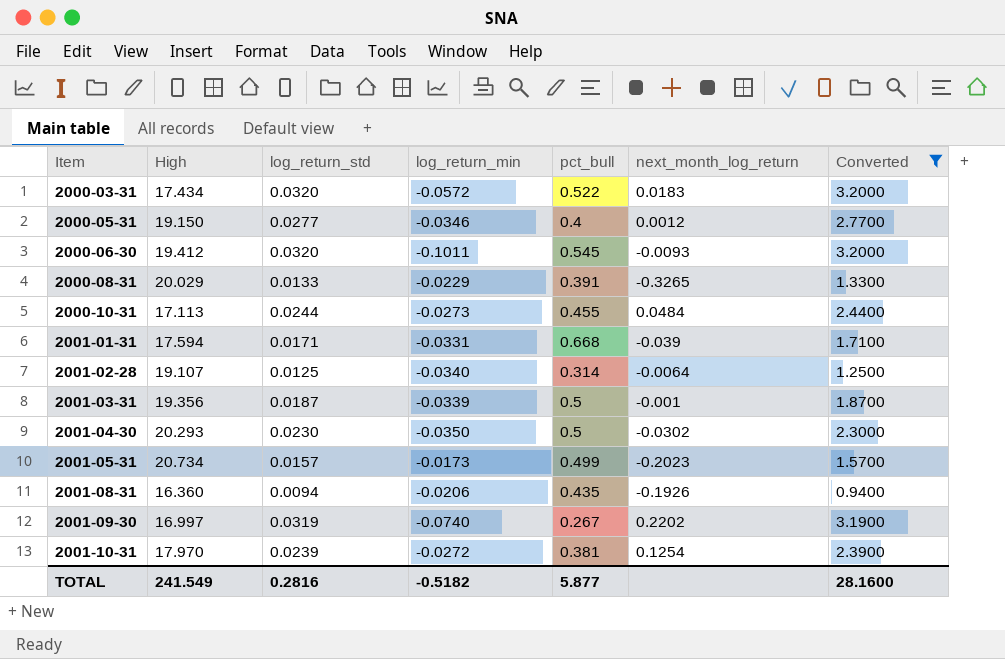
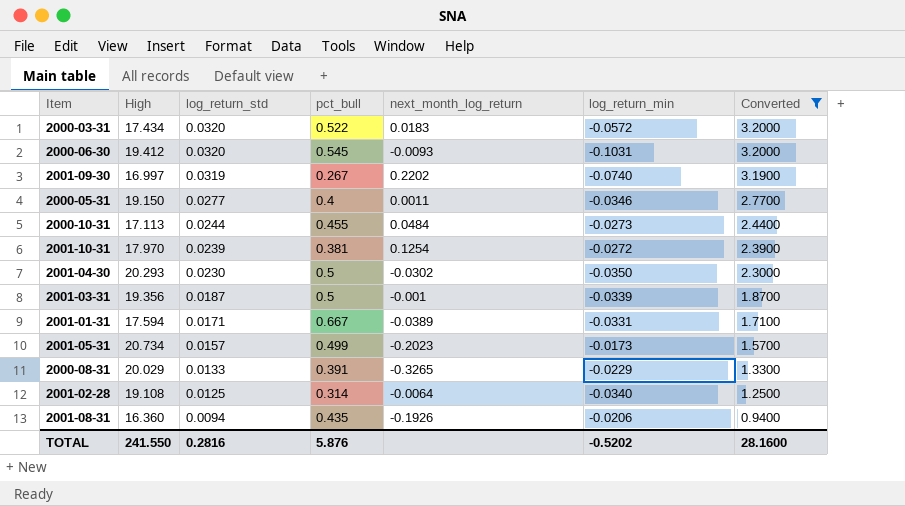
row order: Item ascending -> log_return_std descending
column log_return_min | position: 4 -> 6
2000-06-30 | log_return_min: -0.1011 -> -0.1031
2000-05-31 | next_month_log_return: 0.0012 -> 0.0011
2001-01-31 | pct_bull: 0.668 -> 0.667
2001-01-31 | next_month_log_return: -0.039 -> -0.0389
2001-02-28 | High: 19.107 -> 19.108
TOTAL | High: 241.549 -> 241.550
TOTAL | pct_bull: 5.877 -> 5.876
TOTAL | log_return_min: -0.5182 -> -0.5202

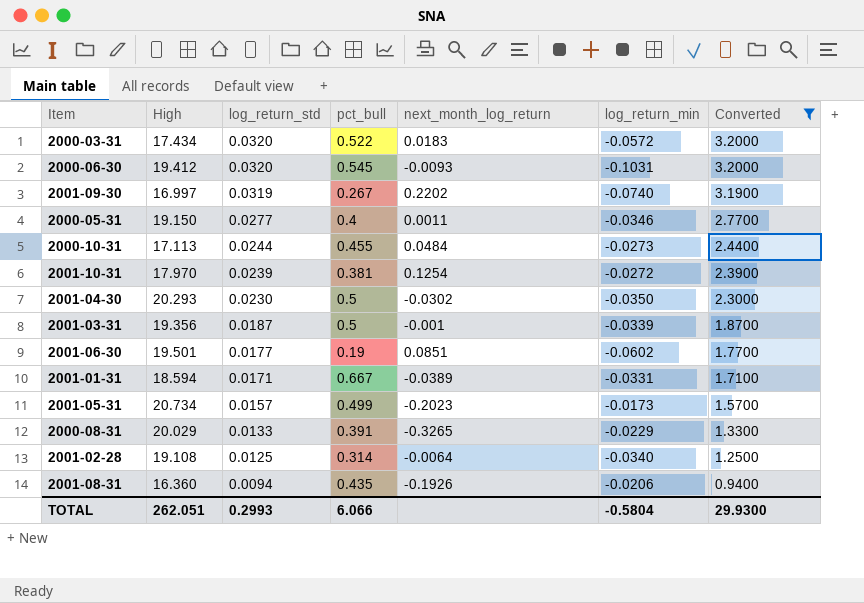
row 2001-06-30: none -> 19.501 | 0.0177 | 0.19 | 0.0851 | -0.0602 | 1.7700
2001-01-31 | High: 17.594 -> 18.594
TOTAL | High: 241.550 -> 262.051
TOTAL | log_return_std: 0.2816 -> 0.2993
TOTAL | pct_bull: 5.876 -> 6.066
TOTAL | log_return_min: -0.5202 -> -0.5804
TOTAL | Converted: 28.1600 -> 29.9300

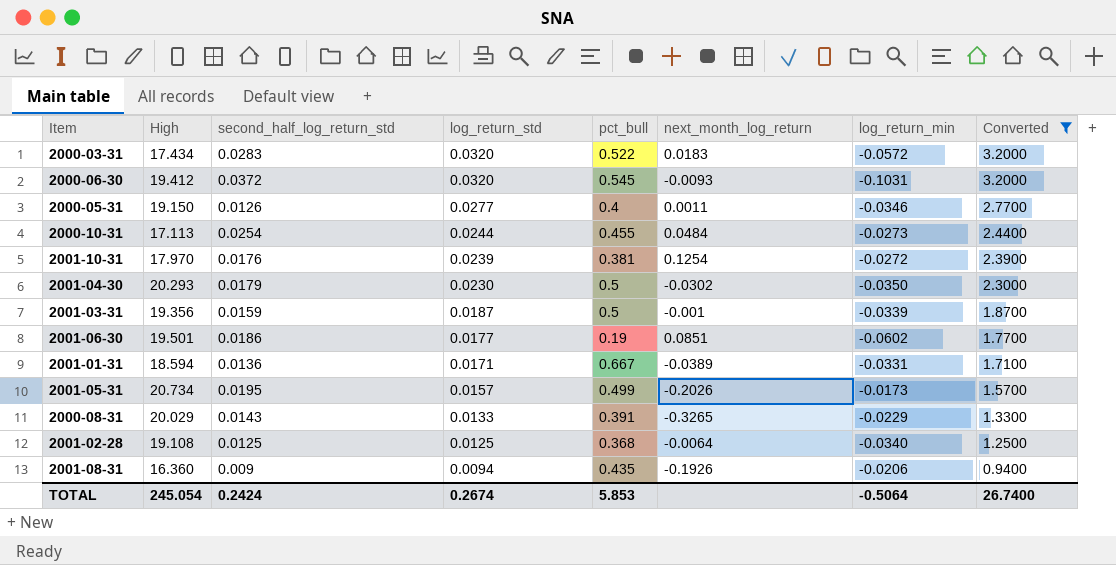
column second_half_log_return_std | position: none -> 3
row 2001-09-30: 16.997 | 0.0319 | 0.267 | 0.2202 | -0.0740 | 3.1900 -> none
2001-05-31 | next_month_log_return: -0.2023 -> -0.2026
2001-02-28 | pct_bull: 0.314 -> 0.368
TOTAL | High: 262.051 -> 245.054
TOTAL | log_return_std: 0.2993 -> 0.2674
TOTAL | pct_bull: 6.066 -> 5.853
TOTAL | log_return_min: -0.5804 -> -0.5064
TOTAL | Converted: 29.9300 -> 26.7400

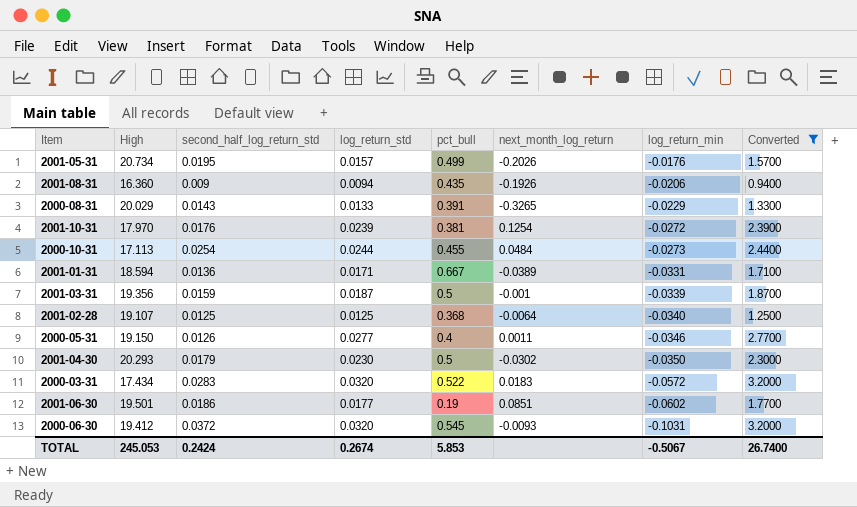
row order: log_return_std descending -> log_return_min descending
2001-05-31 | log_return_min: -0.0173 -> -0.0176
2001-02-28 | High: 19.108 -> 19.107
TOTAL | High: 245.054 -> 245.053
TOTAL | log_return_min: -0.5064 -> -0.5067

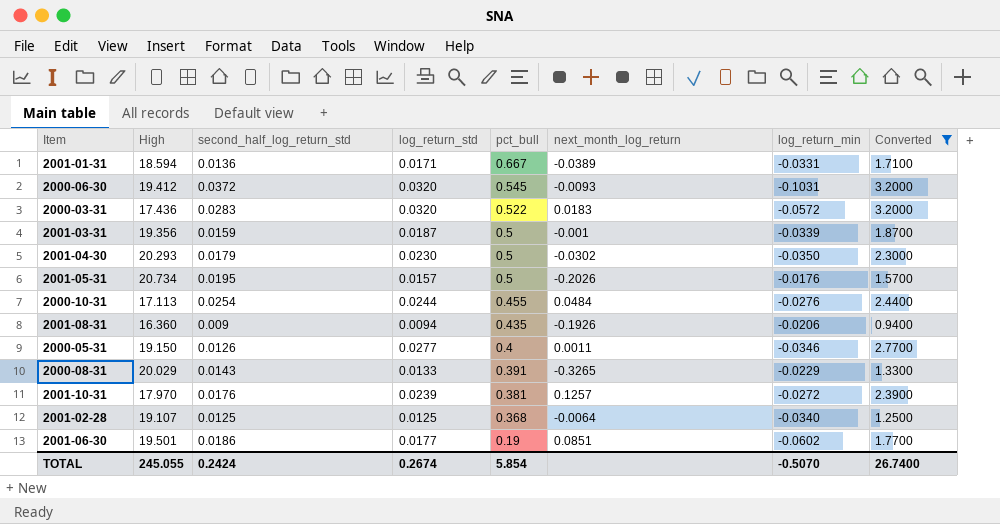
row order: log_return_min descending -> pct_bull descending
2000-03-31 | High: 17.434 -> 17.436
2001-05-31 | pct_bull: 0.499 -> 0.5
2000-10-31 | log_return_min: -0.0273 -> -0.0276
2001-10-31 | next_month_log_return: 0.1254 -> 0.1257
TOTAL | High: 245.053 -> 245.055
TOTAL | pct_bull: 5.853 -> 5.854
TOTAL | log_return_min: -0.5067 -> -0.5070

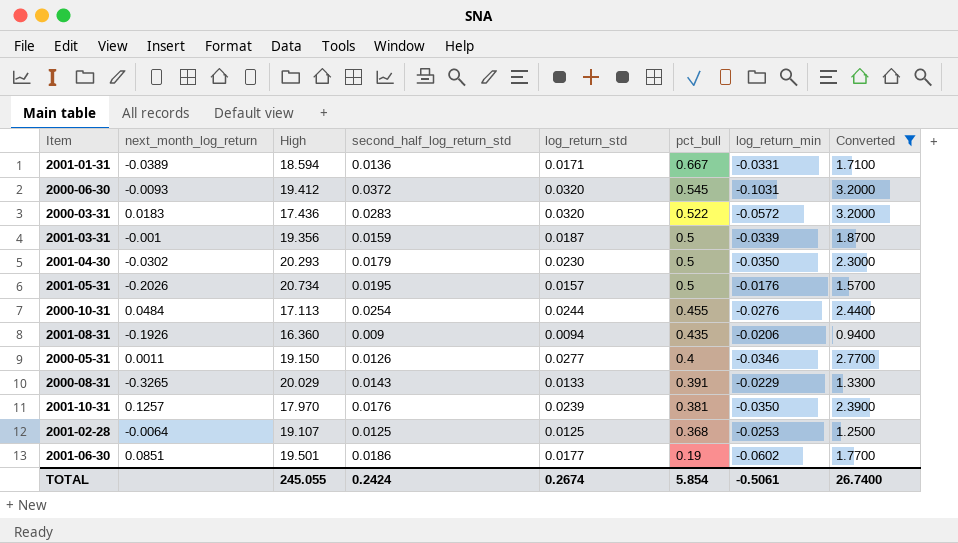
column next_month_log_return | position: 6 -> 2
2001-10-31 | log_return_min: -0.0272 -> -0.0350
2001-02-28 | log_return_min: -0.0340 -> -0.0253
TOTAL | log_return_min: -0.5070 -> -0.5061

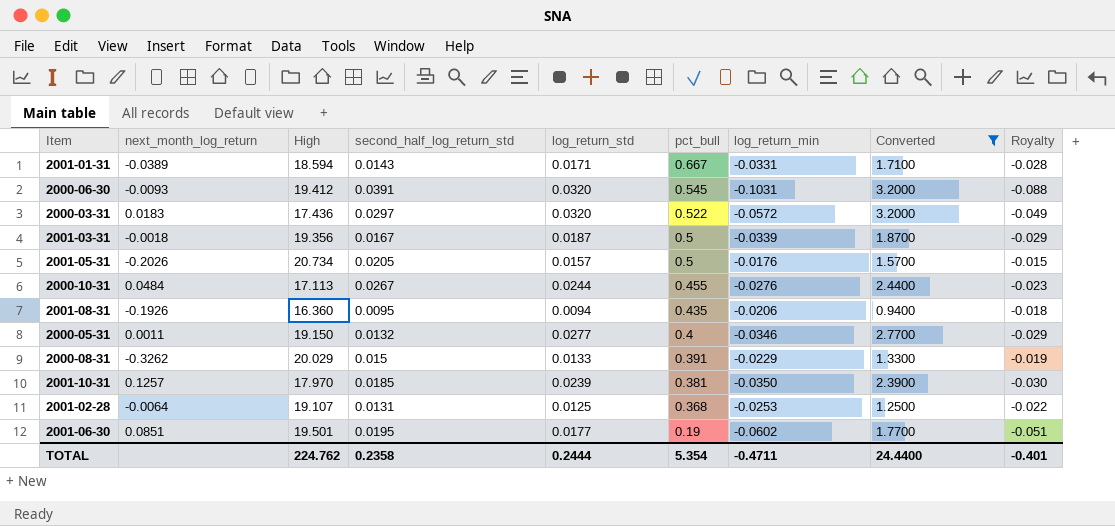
column Royalty | formula: none -> [log_return_min] * 0.85
row 2001-04-30: -0.0302 | 20.293 | 0.0179 | 0.0230 | 0.5 | -0.0350 | 2.3000 -> none
2001-01-31 | second_half_log_return_std: 0.0136 -> 0.0143
2000-06-30 | second_half_log_return_std: 0.0372 -> 0.0391
2000-03-31 | second_half_log_return_std: 0.0283 -> 0.0297
2001-03-31 | next_month_log_return: -0.001 -> -0.0018
2001-03-31 | second_half_log_return_std: 0.0159 -> 0.0167
2001-05-31 | second_half_log_return_std: 0.0195 -> 0.0205
2000-10-31 | second_half_log_return_std: 0.0254 -> 0.0267
2001-08-31 | second_half_log_return_std: 0.009 -> 0.0095
2000-05-31 | second_half_log_return_std: 0.0126 -> 0.0132
2000-08-31 | next_month_log_return: -0.3265 -> -0.3262
2000-08-31 | second_half_log_return_std: 0.0143 -> 0.015
2001-10-31 | second_half_log_return_std: 0.0176 -> 0.0185
2001-02-28 | second_half_log_return_std: 0.0125 -> 0.0131
2001-06-30 | second_half_log_return_std: 0.0186 -> 0.0195
TOTAL | High: 245.055 -> 224.762
TOTAL | second_half_log_return_std: 0.2424 -> 0.2358
TOTAL | log_return_std: 0.2674 -> 0.2444
TOTAL | pct_bull: 5.854 -> 5.354
TOTAL | log_return_min: -0.5061 -> -0.4711
TOTAL | Converted: 26.7400 -> 24.4400

